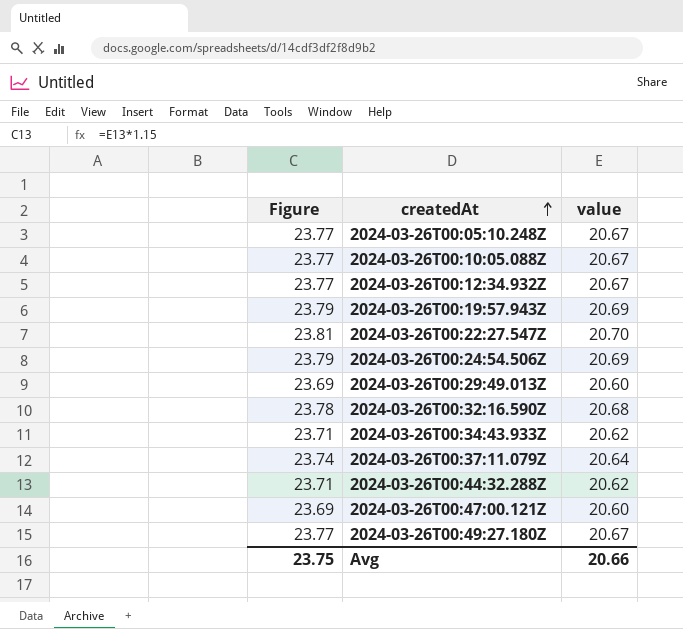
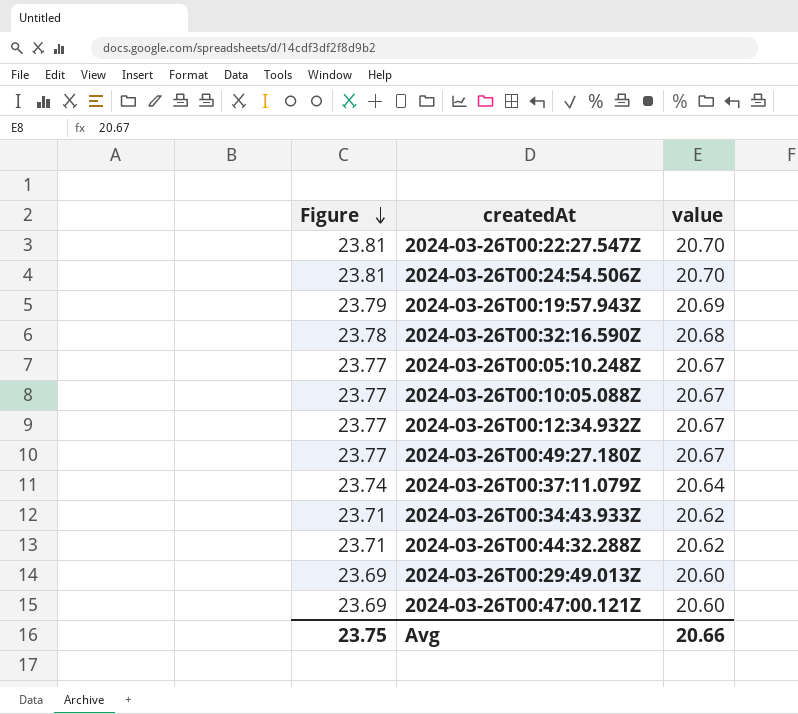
row order: createdAt ascending -> Figure descending
2024-03-26T00:24:54.506Z | Figure: 23.79 -> 23.81
2024-03-26T00:24:54.506Z | value: 20.69 -> 20.70

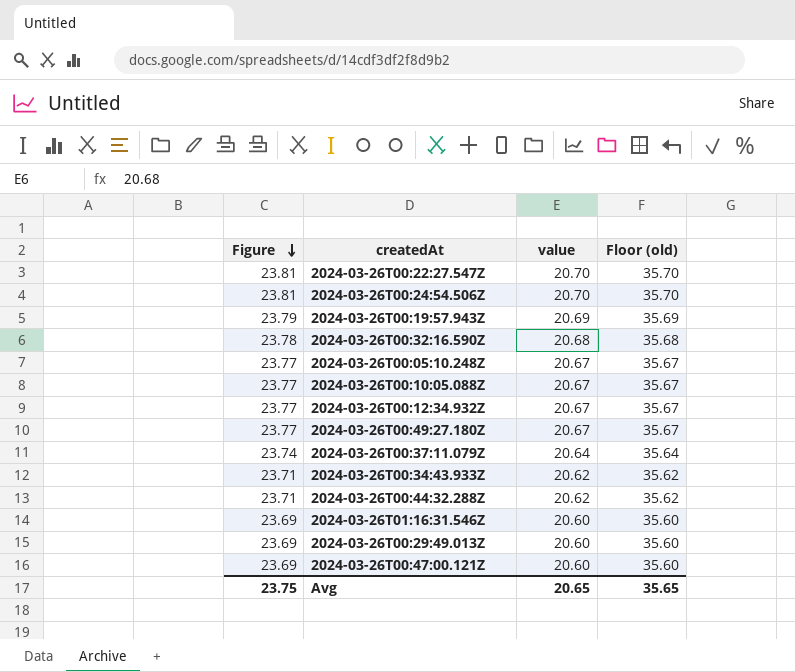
column Floor (old) | formula: none -> [value] + 15
row 2024-03-26T01:16:31.546Z: none -> 23.69 | 20.60 | 35.60
Avg | value: 20.66 -> 20.65

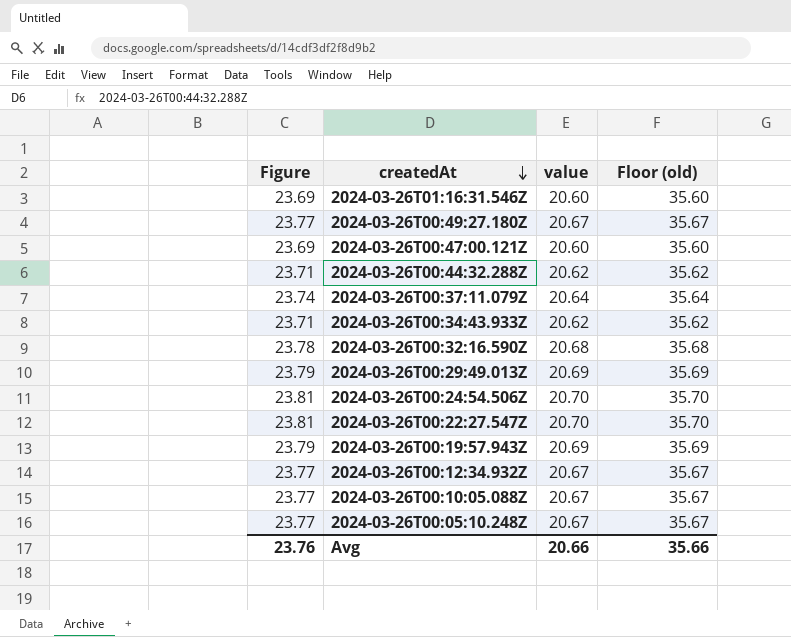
row order: Figure descending -> createdAt descending
2024-03-26T00:29:49.013Z | Figure: 23.69 -> 23.79
2024-03-26T00:29:49.013Z | value: 20.60 -> 20.69
2024-03-26T00:29:49.013Z | Floor (old): 35.60 -> 35.69
Avg | Figure: 23.75 -> 23.76
Avg | value: 20.65 -> 20.66
Avg | Floor (old): 35.65 -> 35.66

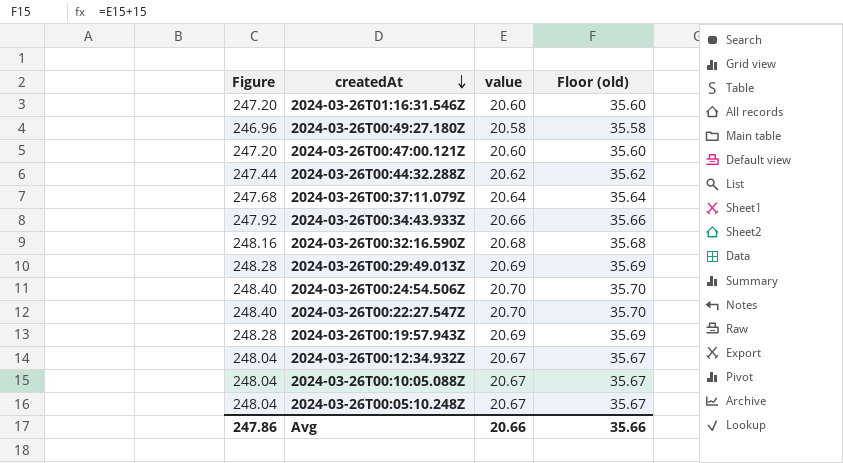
column Figure | formula: [value] * 1.15 -> [value] * 12
2024-03-26T00:49:27.180Z | value: 20.67 -> 20.58
2024-03-26T00:49:27.180Z | Floor (old): 35.67 -> 35.58
2024-03-26T00:34:43.933Z | value: 20.62 -> 20.66
2024-03-26T00:34:43.933Z | Floor (old): 35.62 -> 35.66
Avg | Figure: 23.76 -> 247.86

